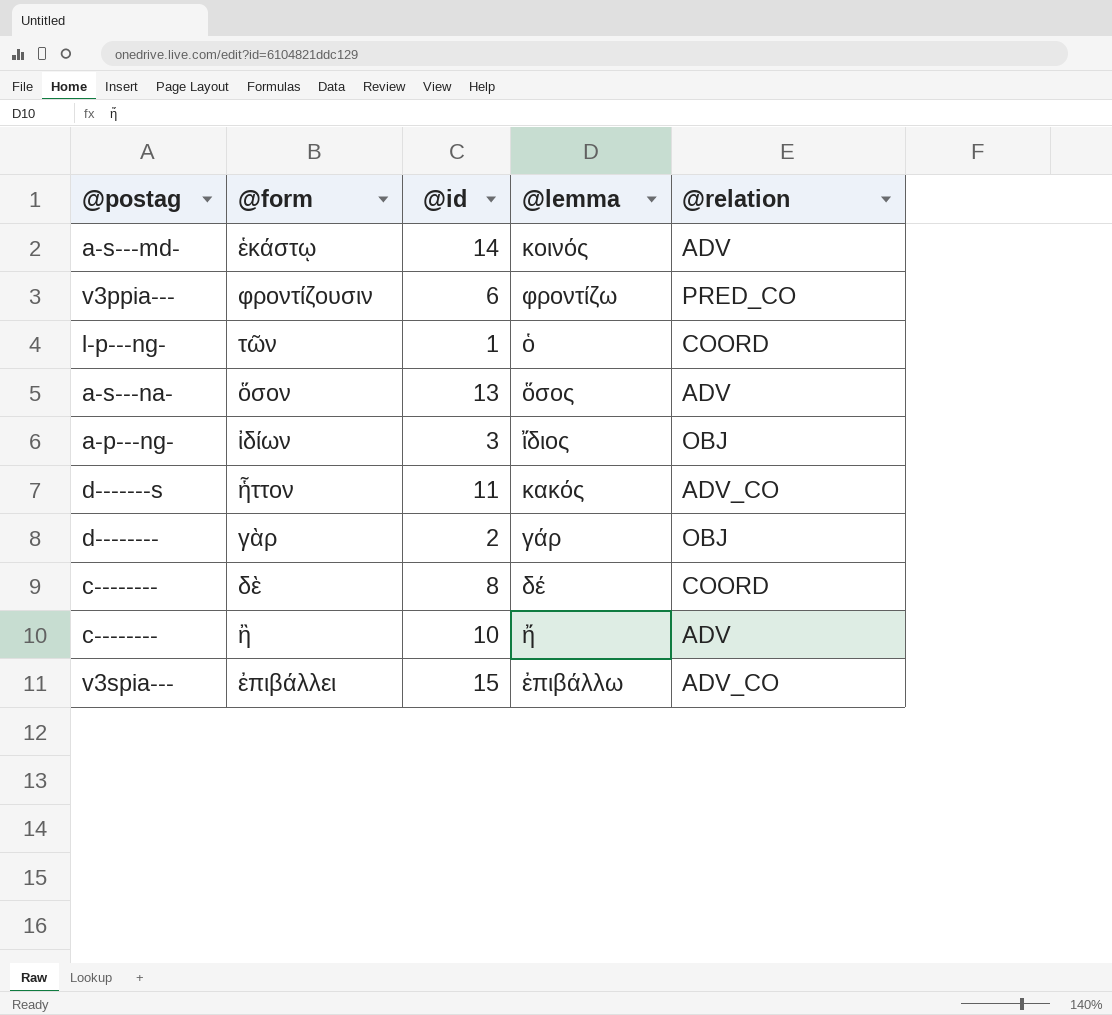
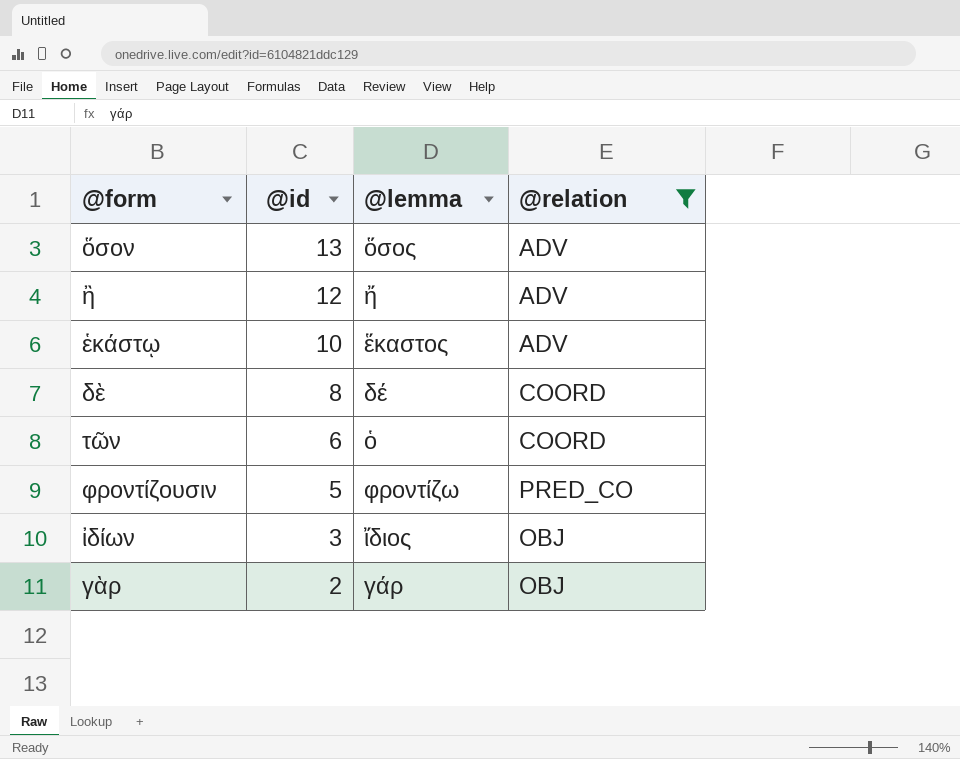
filter: none -> @relation != ADV_CO
row order: none -> @id descending
column @postag | position: 1 -> none
ἢ | @id: 10 -> 12
ἑκάστῳ | @id: 14 -> 10
ἑκάστῳ | @lemma: κοινός -> ἕκαστος
τῶν | @id: 1 -> 6
φροντίζουσιν | @id: 6 -> 5

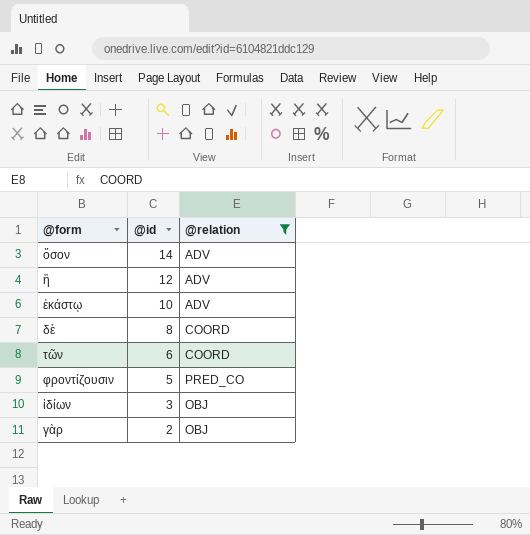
column @lemma | position: 3 -> none
ὅσον | @id: 13 -> 14

